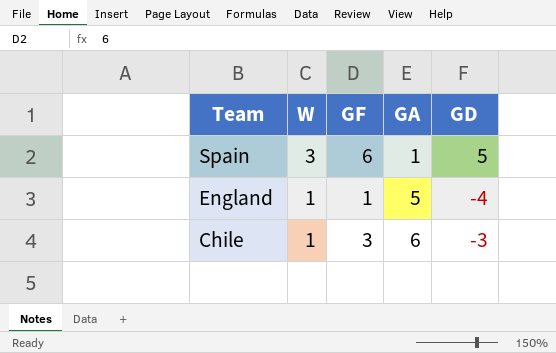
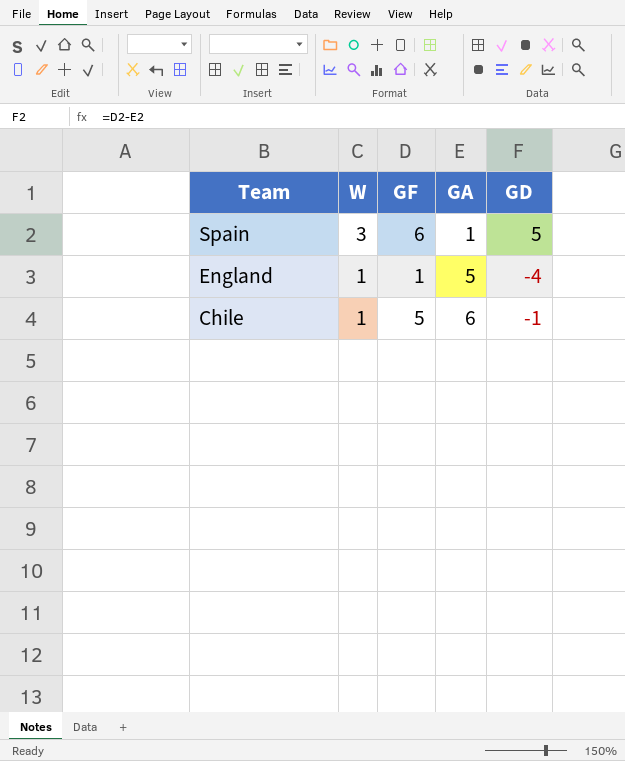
Chile | GF: 3 -> 5
Chile | GD: -3 -> -1

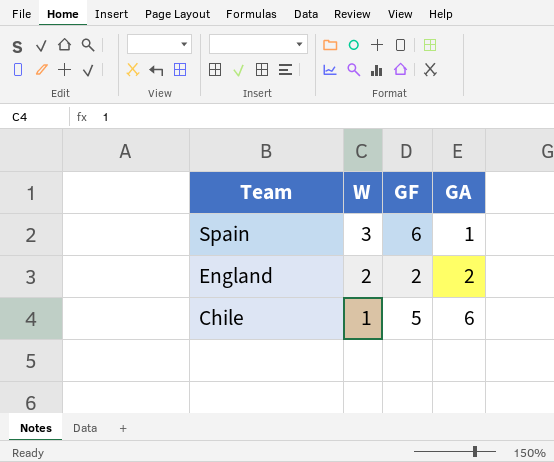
column GD | formula: [GF] - [GA] -> none
England | W: 1 -> 2
England | GF: 1 -> 2
England | GA: 5 -> 2

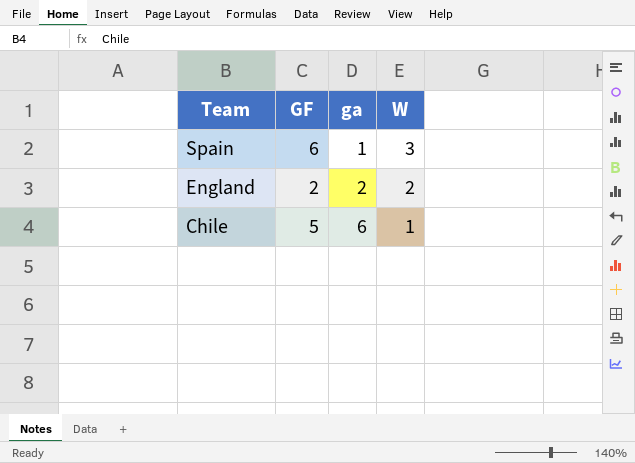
column name: GA -> ga
column W | position: 2 -> 4

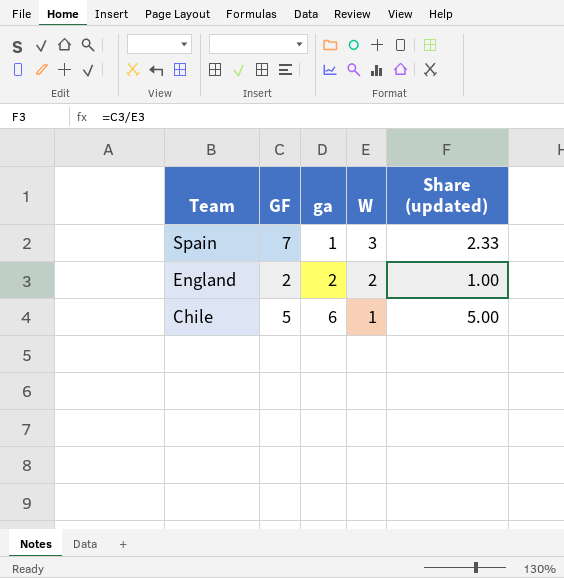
column Share (updated) | formula: none -> [GF] / [W]
Spain | GF: 6 -> 7

